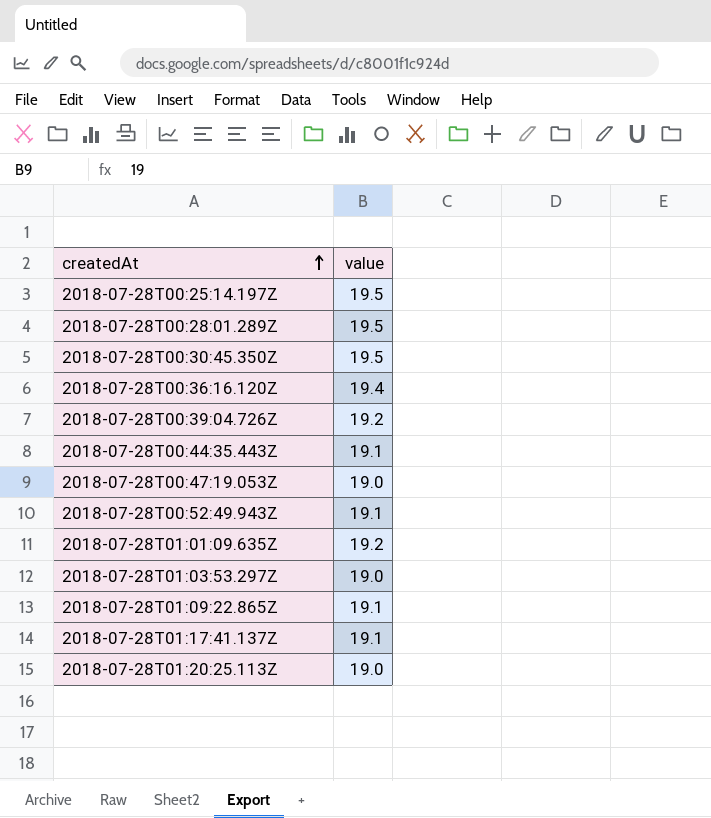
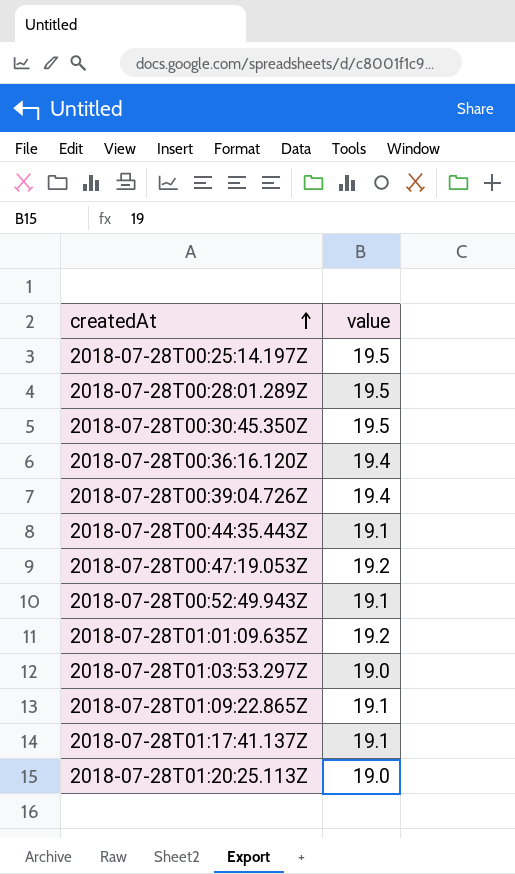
2018-07-28T00:39:04.726Z | value: 19.2 -> 19.4
2018-07-28T00:47:19.053Z | value: 19.0 -> 19.2

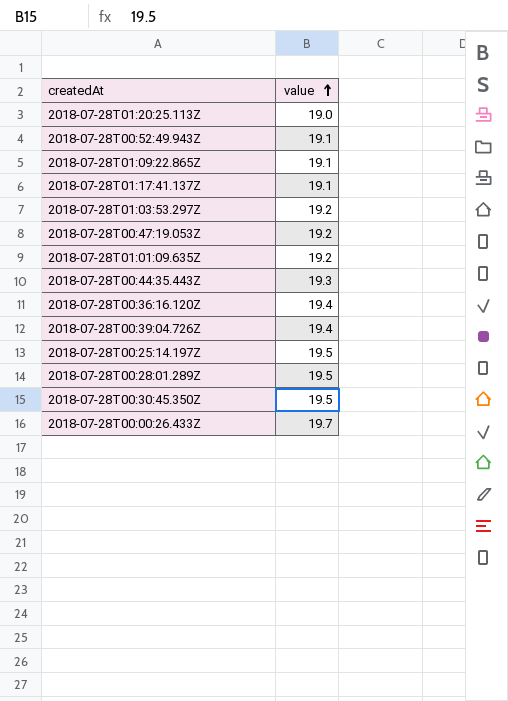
row order: createdAt ascending -> value ascending
2018-07-28T01:03:53.297Z | value: 19.0 -> 19.2
2018-07-28T00:44:35.443Z | value: 19.1 -> 19.3
row 2018-07-28T00:00:26.433Z: none -> 19.7

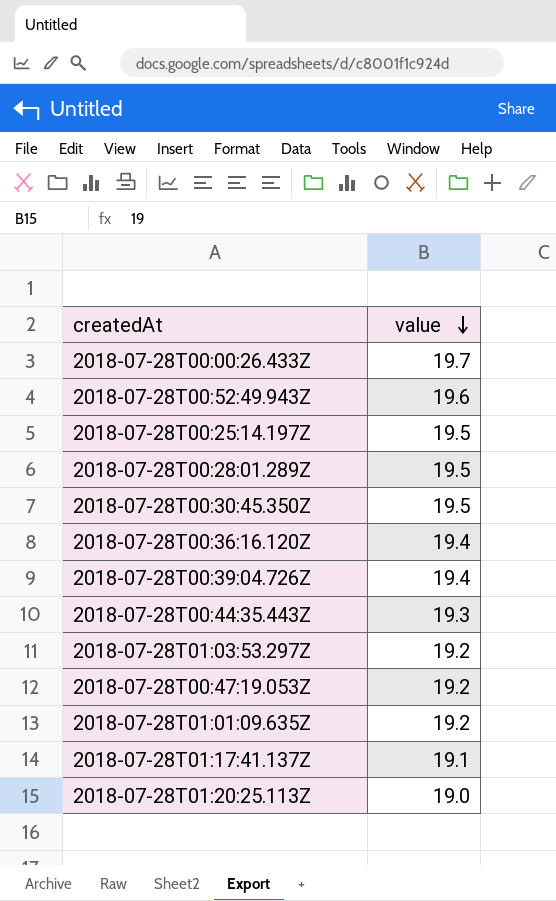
row order: value ascending -> value descending
row 2018-07-28T01:09:22.865Z: 19.1 -> none
2018-07-28T00:52:49.943Z | value: 19.1 -> 19.6

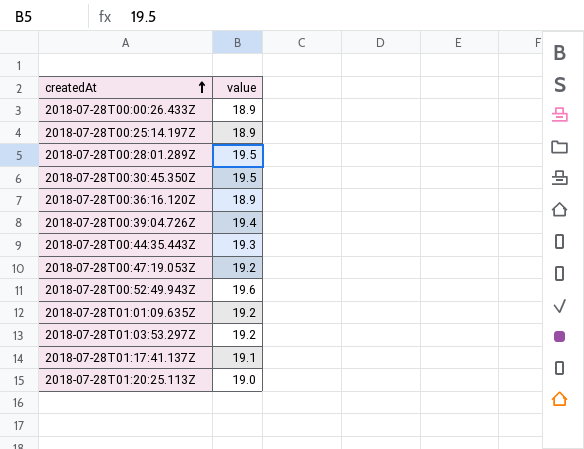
row order: value descending -> createdAt ascending
2018-07-28T00:00:26.433Z | value: 19.7 -> 18.9
2018-07-28T00:25:14.197Z | value: 19.5 -> 18.9
2018-07-28T00:36:16.120Z | value: 19.4 -> 18.9

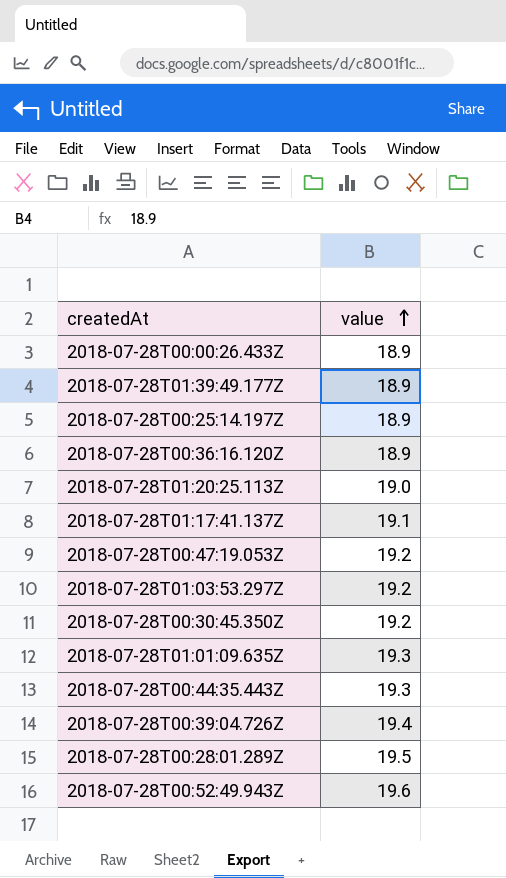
row order: createdAt ascending -> value ascending
row 2018-07-28T01:39:49.177Z: none -> 18.9
2018-07-28T00:30:45.350Z | value: 19.5 -> 19.2
2018-07-28T01:01:09.635Z | value: 19.2 -> 19.3

